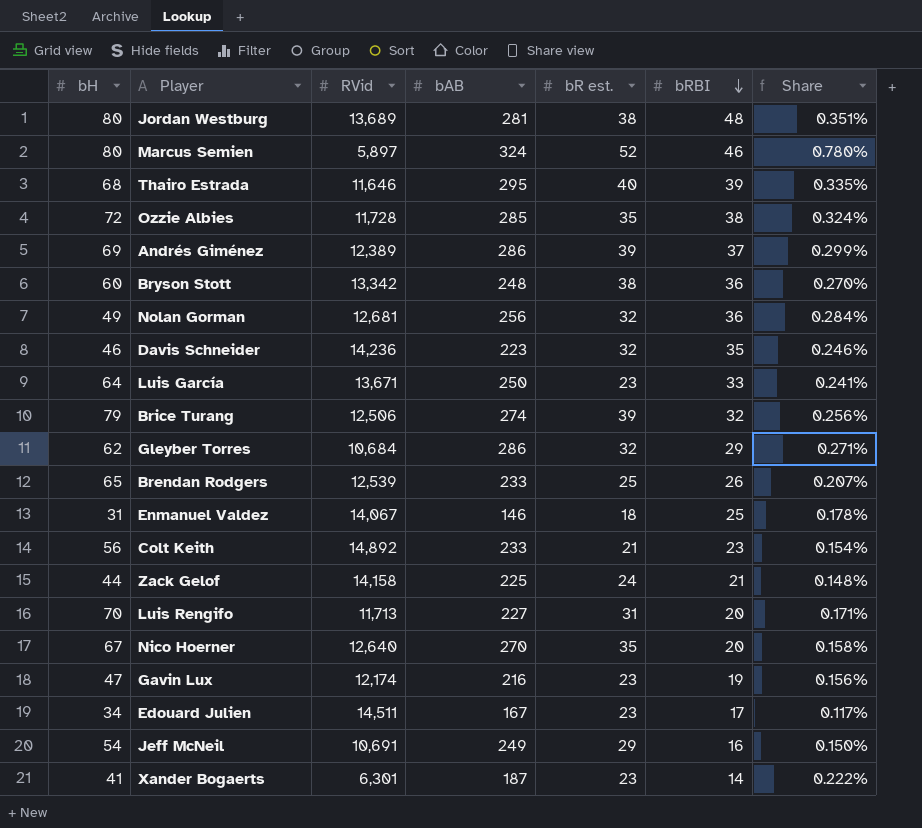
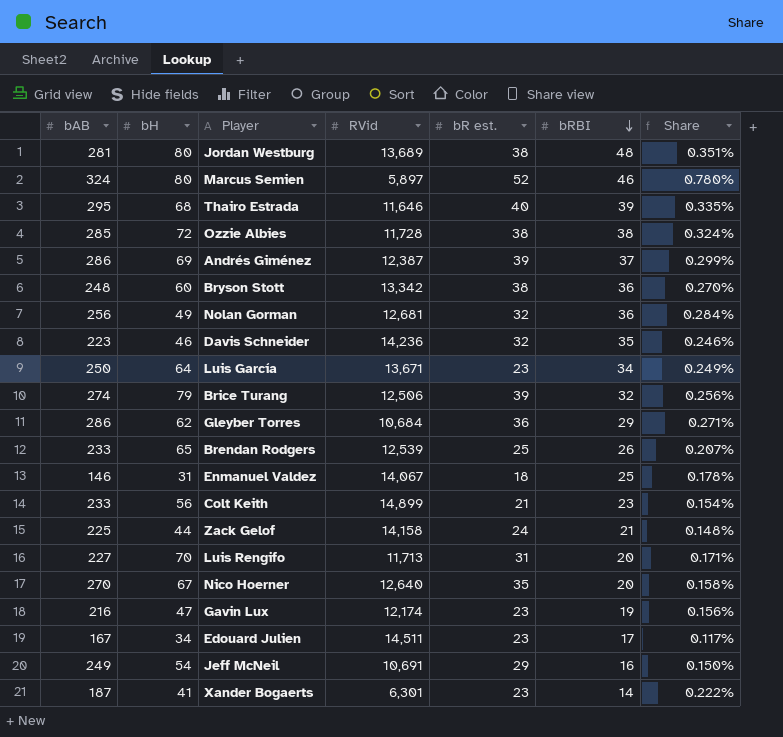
column bAB | position: 4 -> 1
Ozzie Albies | bR est.: 35 -> 38
Andrés Giménez | RVid: 12,389 -> 12,387
Luis García | bRBI: 33 -> 34
Luis García | Share: 0.241% -> 0.249%
Gleyber Torres | bR est.: 32 -> 36
Colt Keith | RVid: 14,892 -> 14,899

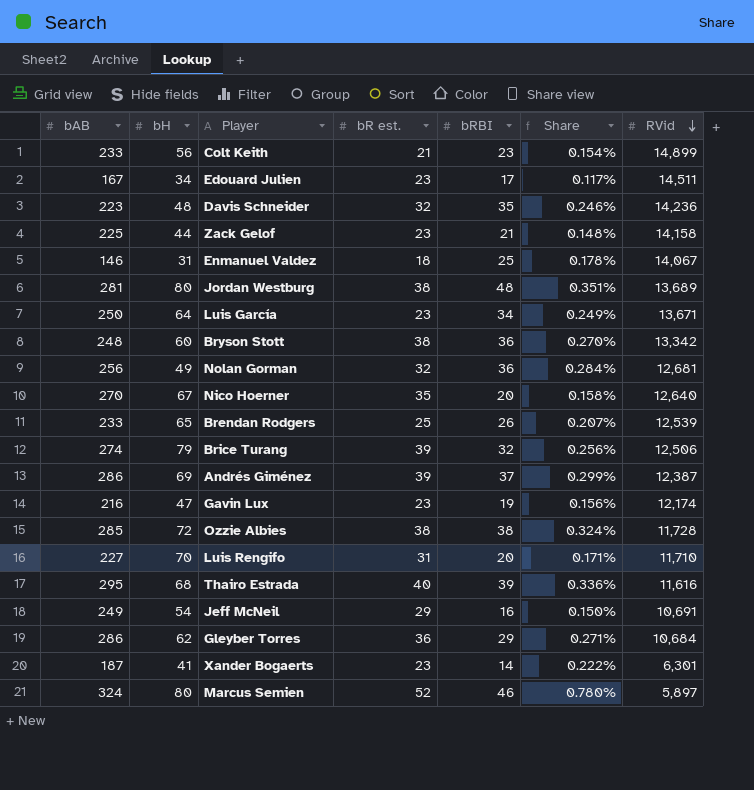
row order: bRBI descending -> RVid descending
column RVid | position: 4 -> 7
Davis Schneider | bH: 46 -> 48
Zack Gelof | bR est.: 24 -> 23
Luis Rengifo | RVid: 11,713 -> 11,710
Thairo Estrada | Share: 0.335% -> 0.336%
Thairo Estrada | RVid: 11,646 -> 11,616

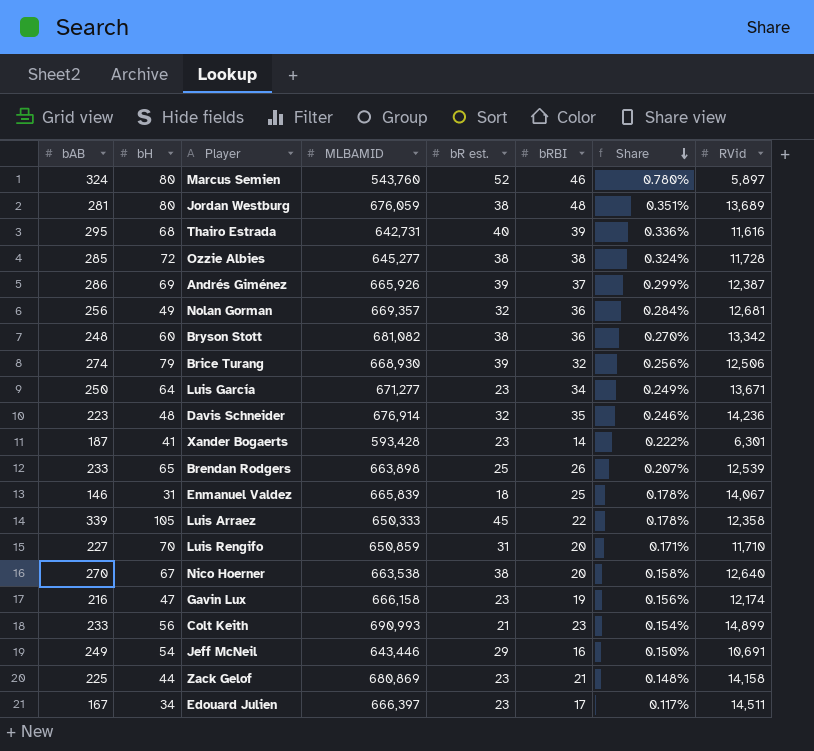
row order: RVid descending -> Share descending
column MLBAMID | position: none -> 4
row Gleyber Torres: 286 | 62 | 36 | 29 | 0.271% | 10,684 -> none
row Luis Arraez: none -> 339 | 105 | 650,333 | 45 | 22 | 0.178% | 12,358
Nico Hoerner | bR est.: 35 -> 38

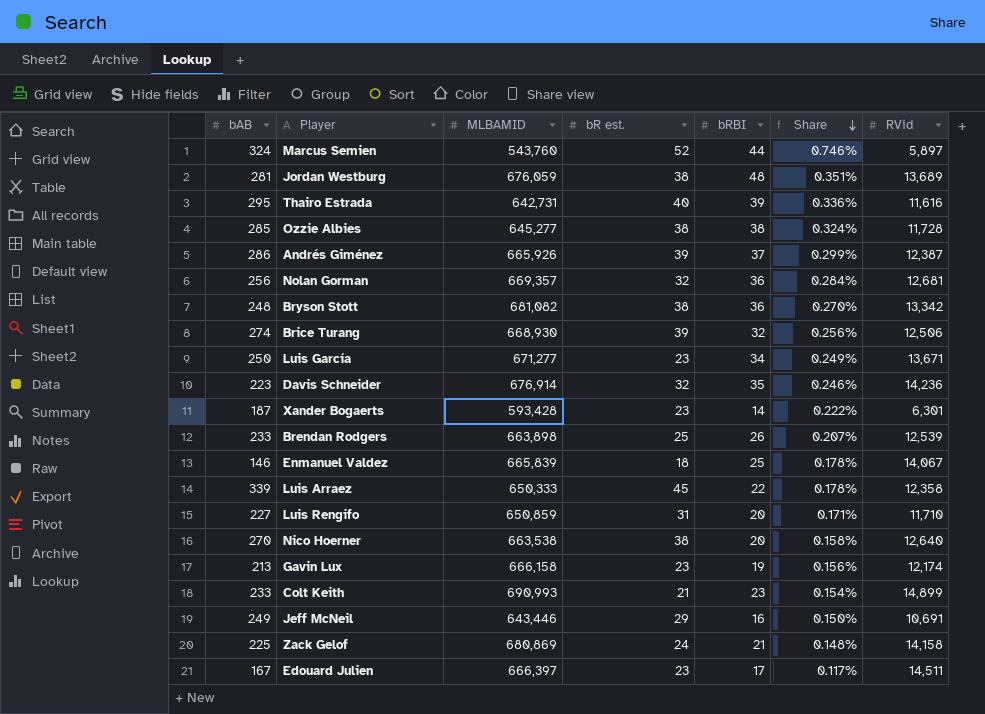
column bH | position: 2 -> none
Marcus Semien | bRBI: 46 -> 44
Marcus Semien | Share: 0.780% -> 0.746%
Gavin Lux | bAB: 216 -> 213
Zack Gelof | bR est.: 23 -> 24

